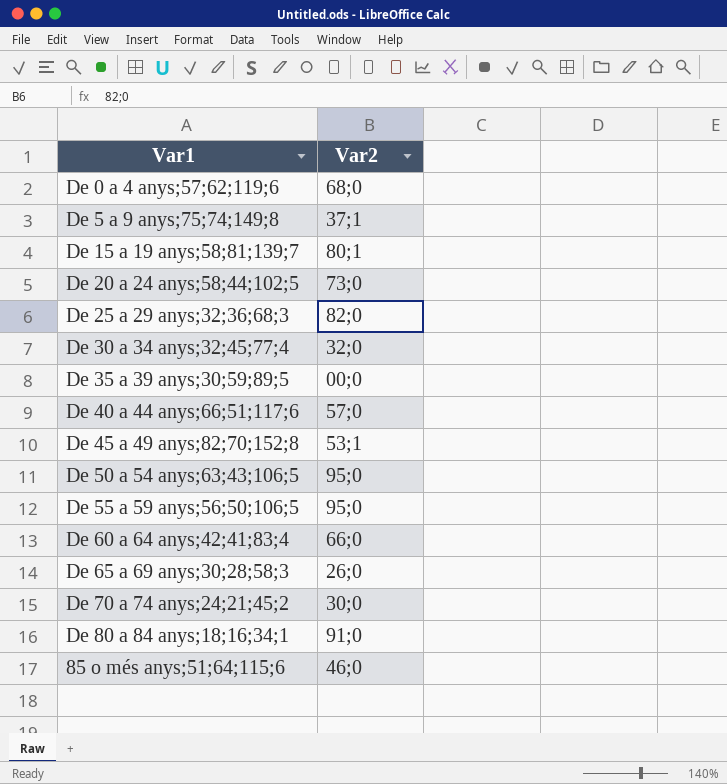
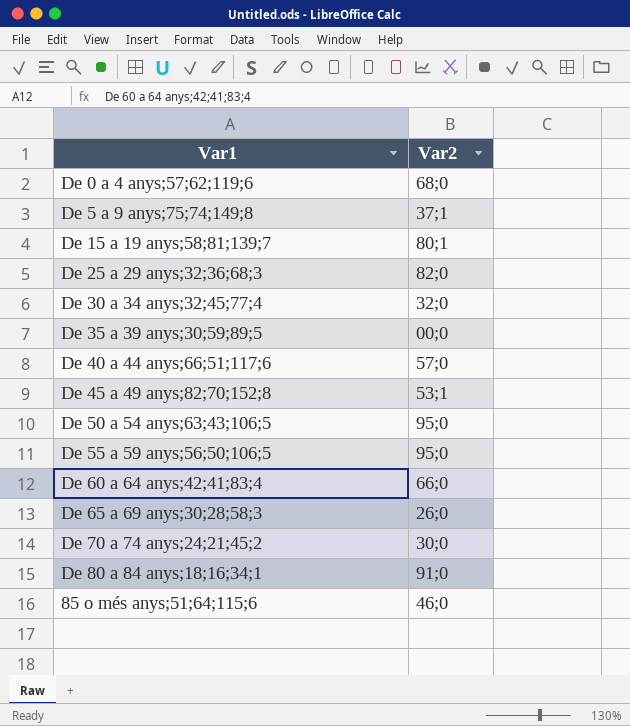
row De 20 a 24 anys;58;44;102;5: 73;0 -> none

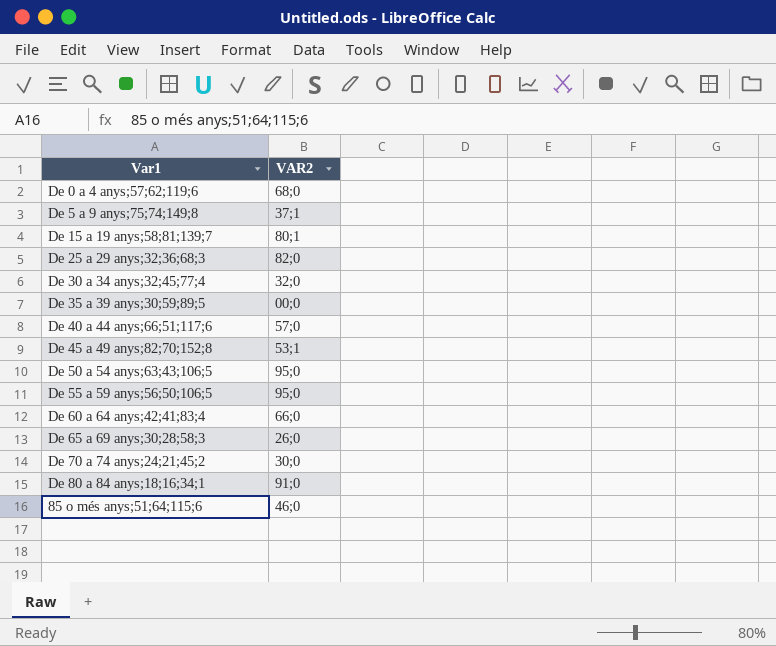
column name: Var2 -> VAR2

